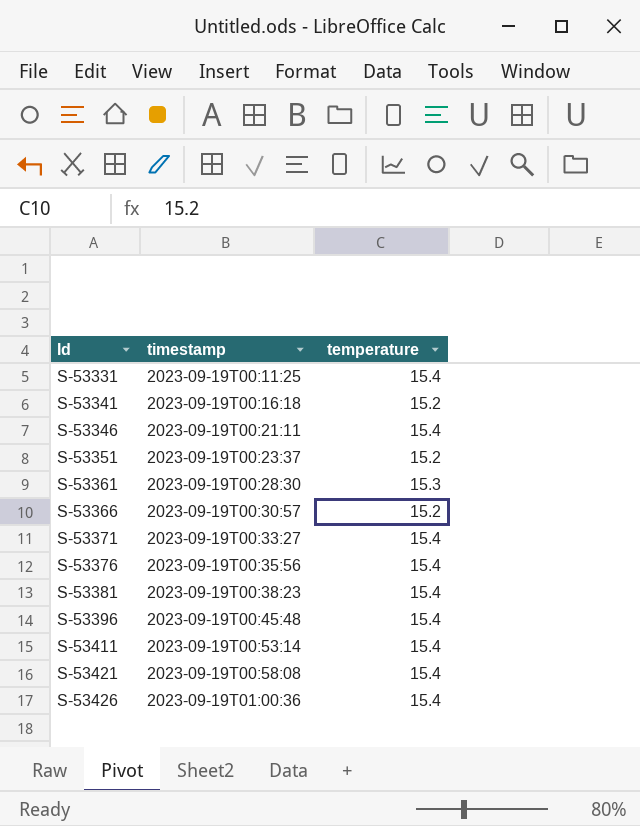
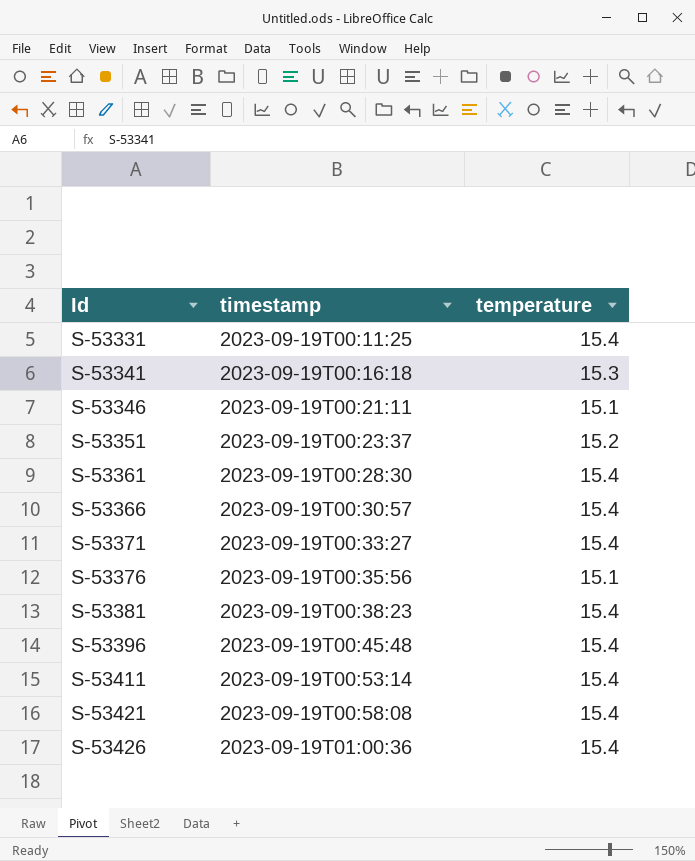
S-53341 | temperature: 15.2 -> 15.3
S-53346 | temperature: 15.4 -> 15.1
S-53361 | temperature: 15.3 -> 15.4
S-53366 | temperature: 15.2 -> 15.4
S-53376 | temperature: 15.4 -> 15.1

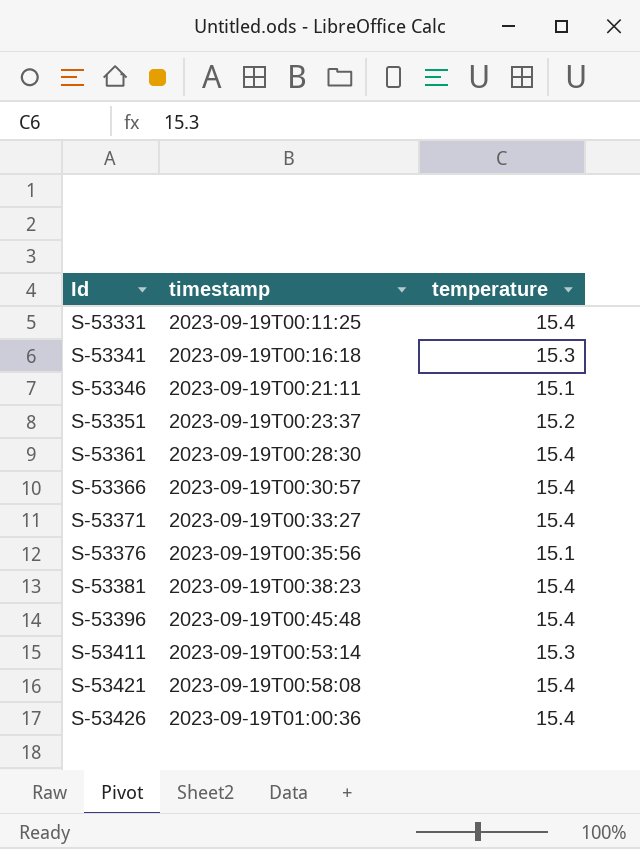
S-53411 | temperature: 15.4 -> 15.3

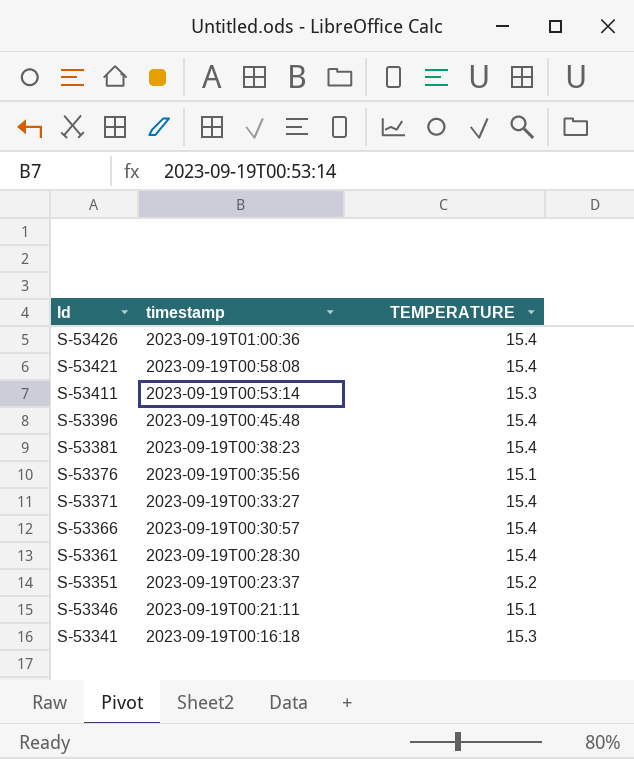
row order: Id ascending -> Id descending
column name: temperature -> TEMPERATURE
row S-53331: 2023-09-19T00:11:25 | 15.4 -> none

